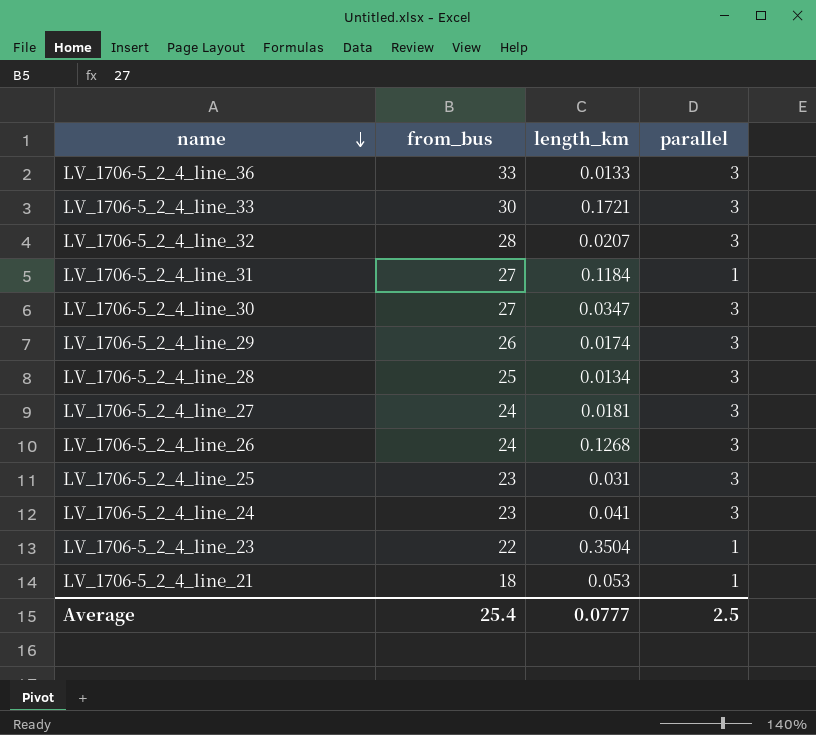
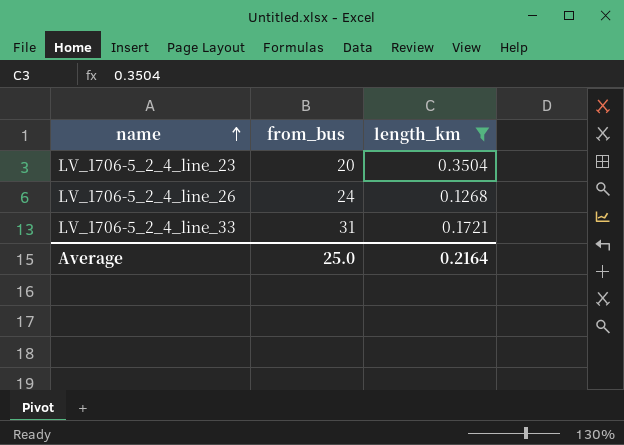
filter: none -> length_km >= 0.1268
row order: name descending -> name ascending
column parallel | position: 4 -> none
LV_1706-5_2_4_line_23 | from_bus: 22 -> 20
LV_1706-5_2_4_line_33 | from_bus: 30 -> 31
Average | from_bus: 25.4 -> 25.0
Average | length_km: 0.0777 -> 0.2164

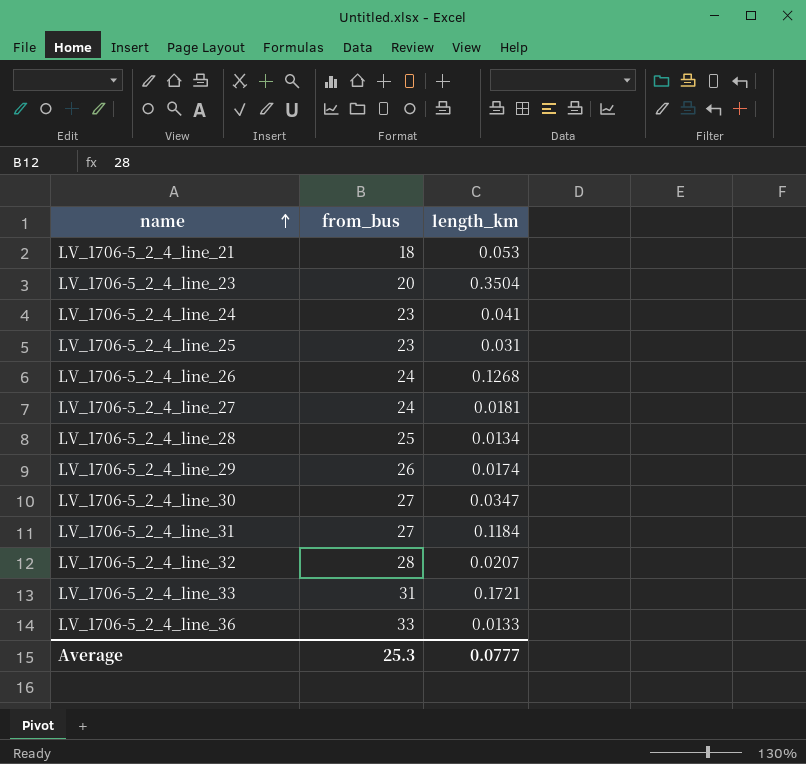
filter: length_km >= 0.1268 -> none
Average | from_bus: 25.0 -> 25.3
Average | length_km: 0.2164 -> 0.0777

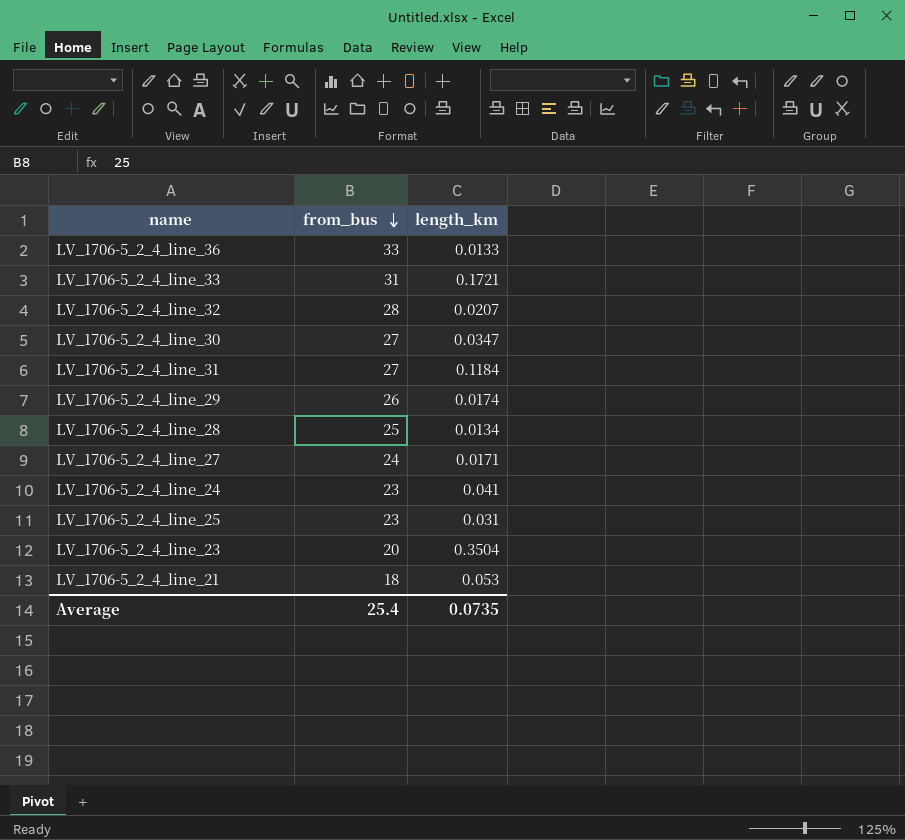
row order: name ascending -> from_bus descending
row LV_1706-5_2_4_line_26: 24 | 0.1268 -> none
LV_1706-5_2_4_line_27 | length_km: 0.0181 -> 0.0171
Average | from_bus: 25.3 -> 25.4
Average | length_km: 0.0777 -> 0.0735

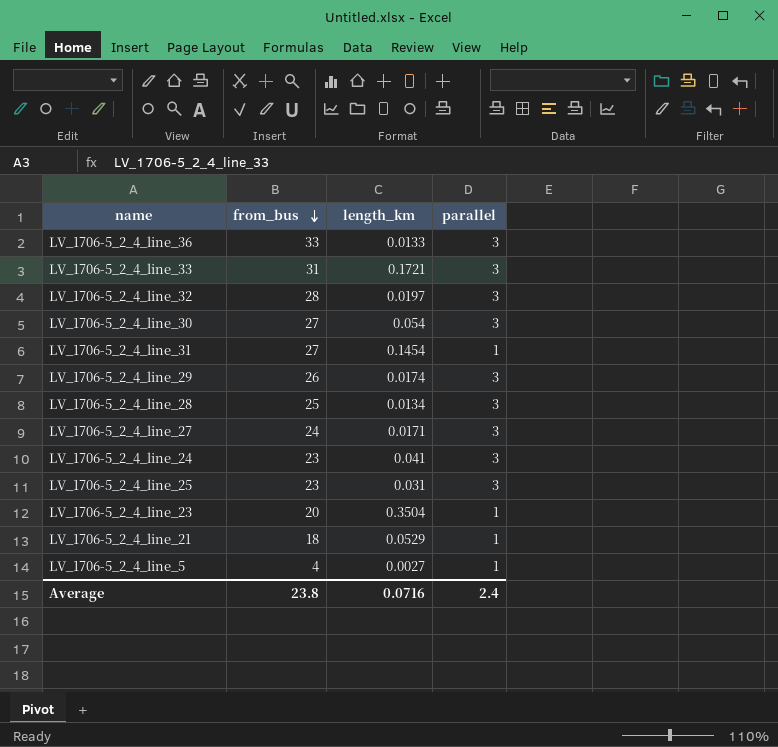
column parallel | position: none -> 4
LV_1706-5_2_4_line_32 | length_km: 0.0207 -> 0.0197
LV_1706-5_2_4_line_30 | length_km: 0.0347 -> 0.054
LV_1706-5_2_4_line_31 | length_km: 0.1184 -> 0.1454
LV_1706-5_2_4_line_21 | length_km: 0.053 -> 0.0529
row LV_1706-5_2_4_line_5: none -> 4 | 0.0027 | 1
Average | from_bus: 25.4 -> 23.8
Average | length_km: 0.0735 -> 0.0716

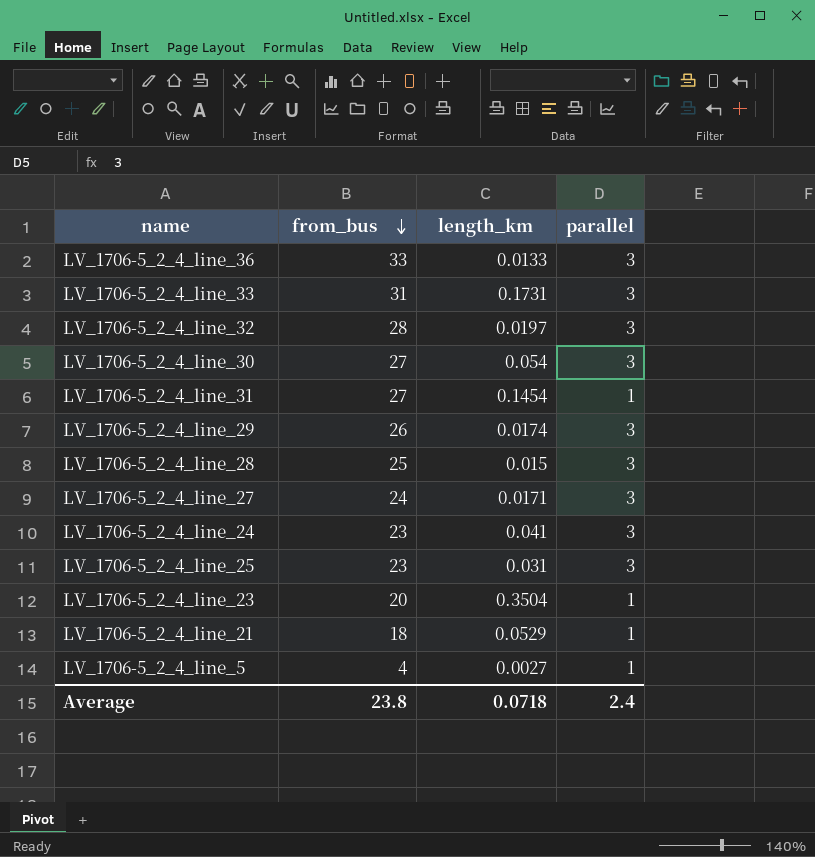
LV_1706-5_2_4_line_33 | length_km: 0.1721 -> 0.1731
LV_1706-5_2_4_line_28 | length_km: 0.0134 -> 0.015
Average | length_km: 0.0716 -> 0.0718

